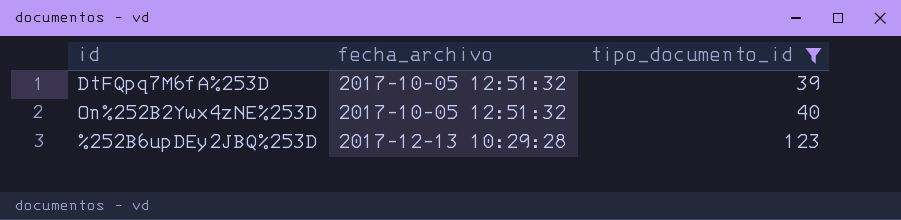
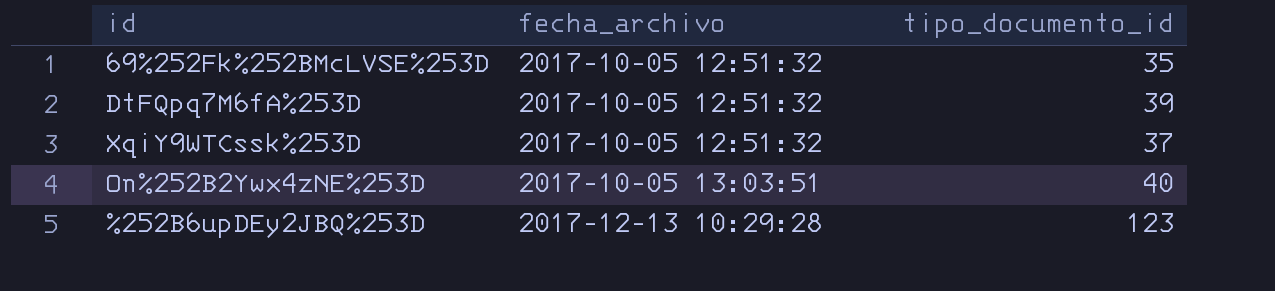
filter: tipo_documento_id >= 39 -> none
On%252B2Ywx4zNE%253D | fecha_archivo: 2017-10-05 12:51:32 -> 2017-10-05 13:03:51

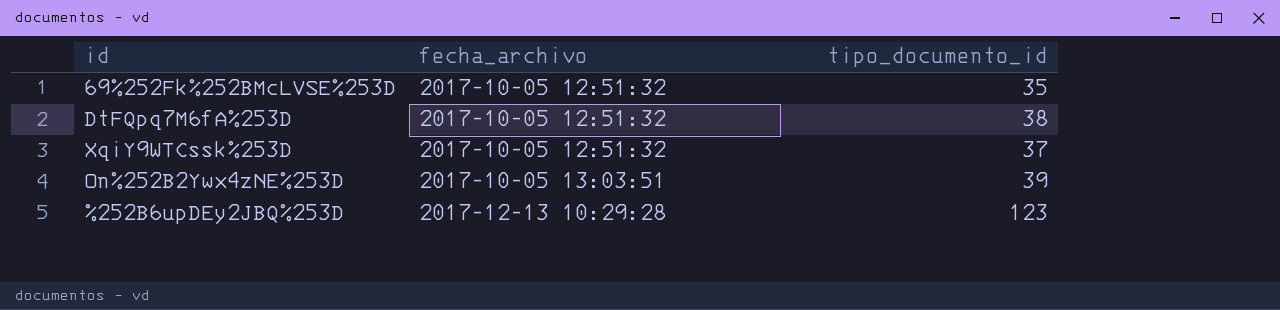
DtFQpq7M6fA%253D | tipo_documento_id: 39 -> 38
On%252B2Ywx4zNE%253D | tipo_documento_id: 40 -> 39

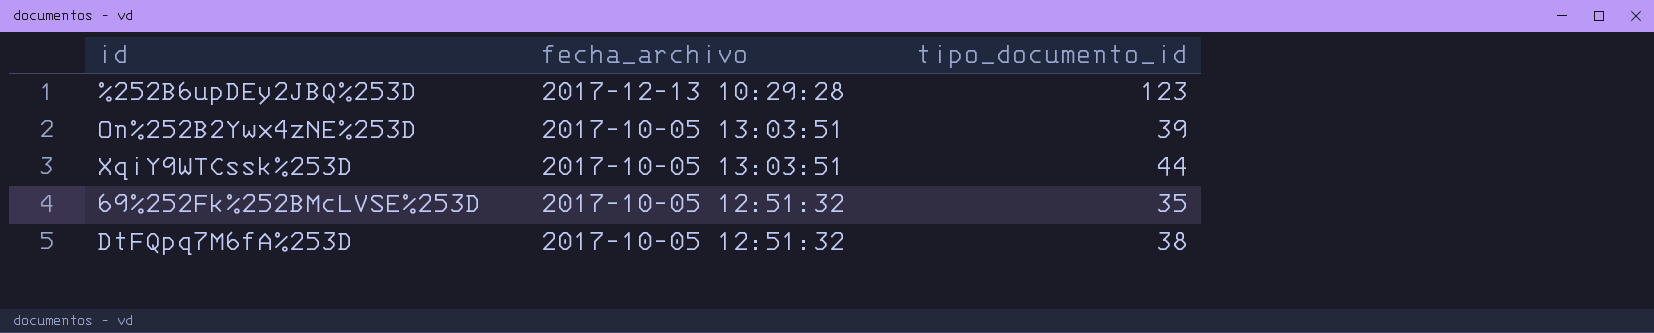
row order: fecha_archivo ascending -> fecha_archivo descending
XqiY9WTCssk%253D | fecha_archivo: 2017-10-05 12:51:32 -> 2017-10-05 13:03:51
XqiY9WTCssk%253D | tipo_documento_id: 37 -> 44

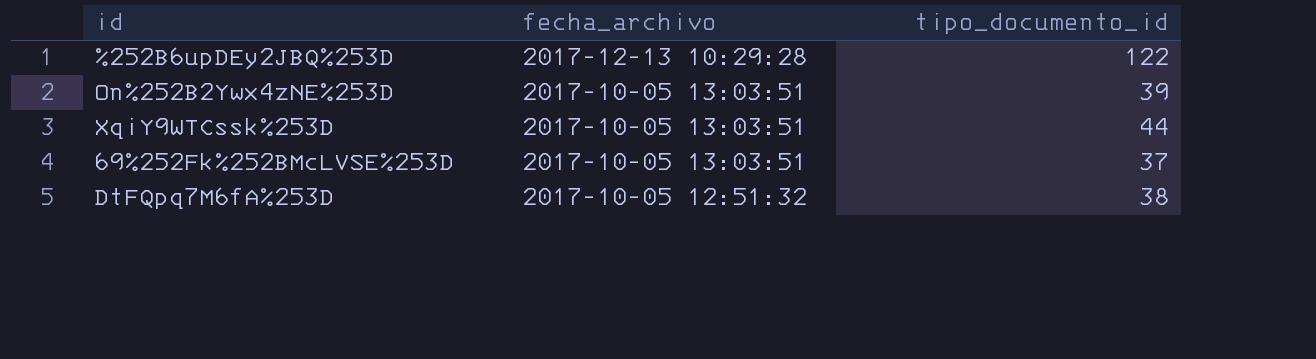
%252B6upDEy2JBQ%253D | tipo_documento_id: 123 -> 122
69%252Fk%252BMcLVSE%253D | fecha_archivo: 2017-10-05 12:51:32 -> 2017-10-05 13:03:51
69%252Fk%252BMcLVSE%253D | tipo_documento_id: 35 -> 37

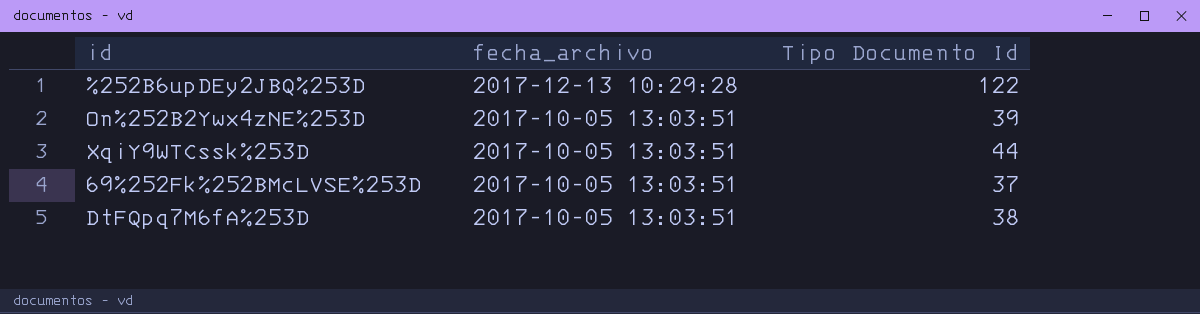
column name: tipo_documento_id -> Tipo Documento Id
DtFQpq7M6fA%253D | fecha_archivo: 2017-10-05 12:51:32 -> 2017-10-05 13:03:51

